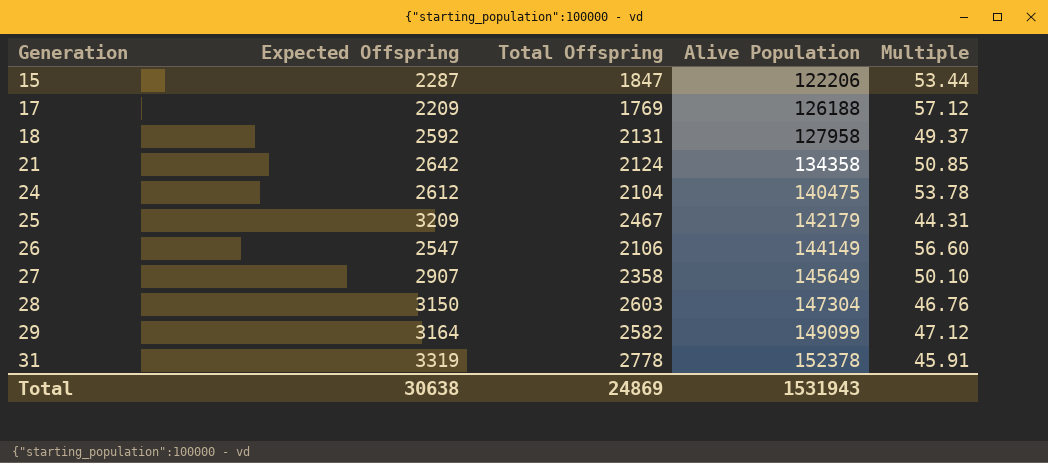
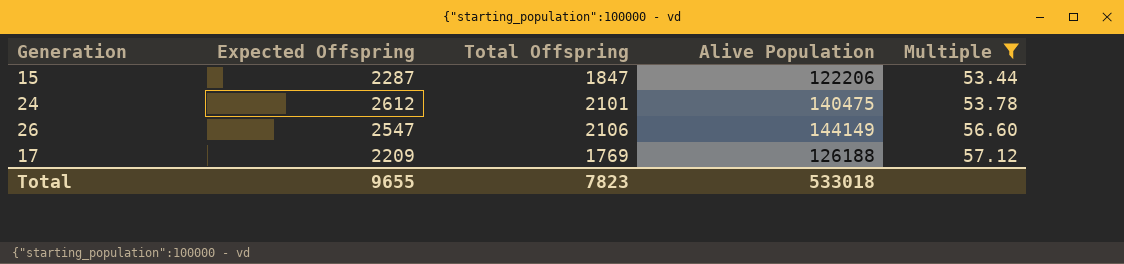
filter: none -> Multiple >= 53.44
row order: Generation ascending -> Multiple ascending
24 | Total Offspring: 2104 -> 2101
Total | Expected Offspring: 30638 -> 9655
Total | Total Offspring: 24869 -> 7823
Total | Alive Population: 1531943 -> 533018

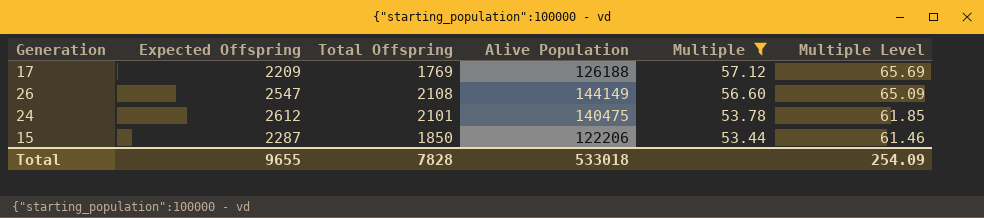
row order: Multiple ascending -> Multiple descending
column Multiple Level | formula: none -> [Multiple] * 1.15
26 | Total Offspring: 2106 -> 2108
15 | Total Offspring: 1847 -> 1850
Total | Total Offspring: 7823 -> 7828

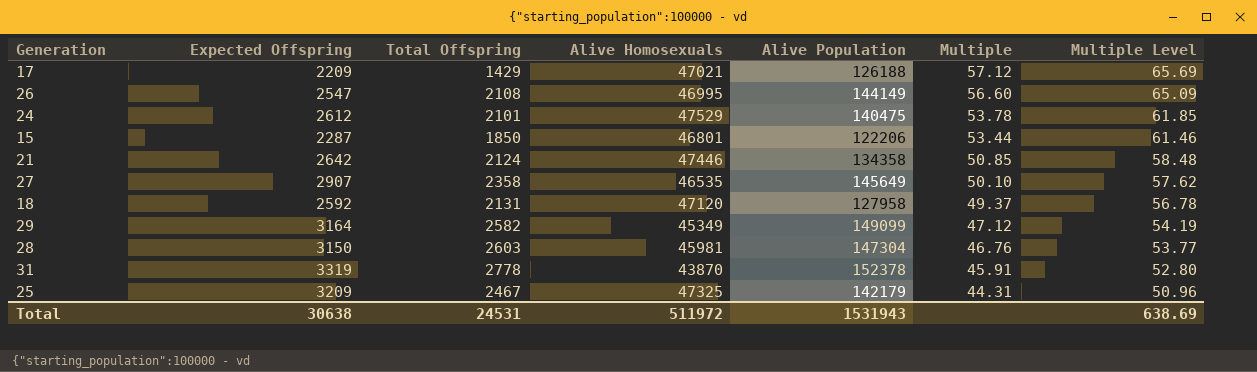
filter: Multiple >= 53.44 -> none
column Alive Homosexuals | position: none -> 4
17 | Total Offspring: 1769 -> 1429
Total | Expected Offspring: 9655 -> 30638
Total | Total Offspring: 7828 -> 24531
Total | Alive Population: 533018 -> 1531943
Total | Multiple Level: 254.09 -> 638.69

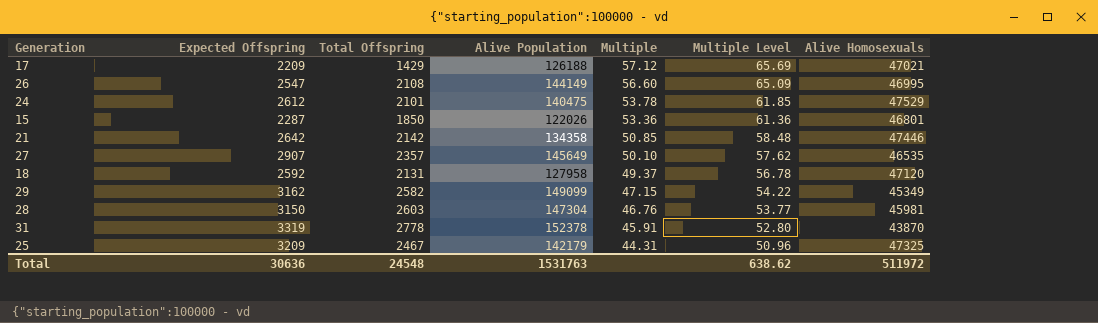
column Alive Homosexuals | position: 4 -> 7
15 | Alive Population: 122206 -> 122026
15 | Multiple: 53.44 -> 53.36
15 | Multiple Level: 61.46 -> 61.36
21 | Total Offspring: 2124 -> 2142
27 | Total Offspring: 2358 -> 2357
29 | Expected Offspring: 3164 -> 3162
29 | Multiple: 47.12 -> 47.15
29 | Multiple Level: 54.19 -> 54.22
Total | Expected Offspring: 30638 -> 30636
Total | Total Offspring: 24531 -> 24548
Total | Alive Population: 1531943 -> 1531763
Total | Multiple Level: 638.69 -> 638.62

